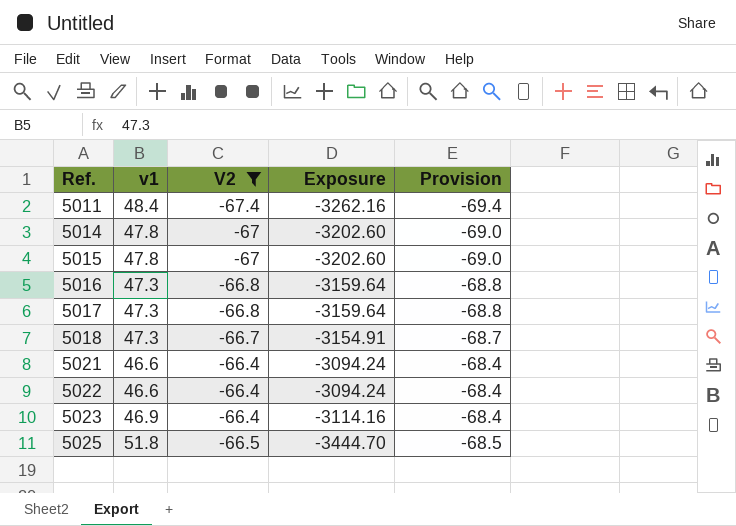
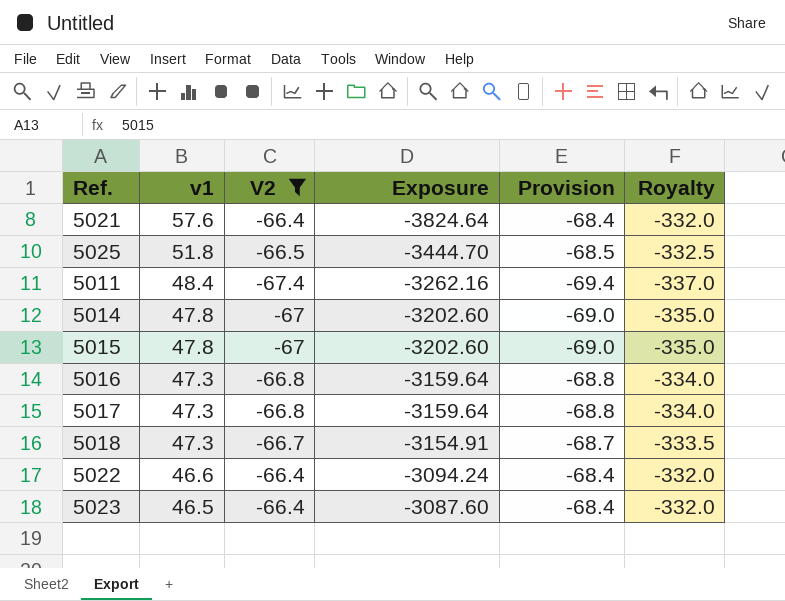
row order: Ref. ascending -> v1 descending
column Royalty | formula: none -> [V2] * 5
5021 | v1: 46.6 -> 57.6
5021 | Exposure: -3094.24 -> -3824.64
5023 | v1: 46.9 -> 46.5
5023 | Exposure: -3114.16 -> -3087.60

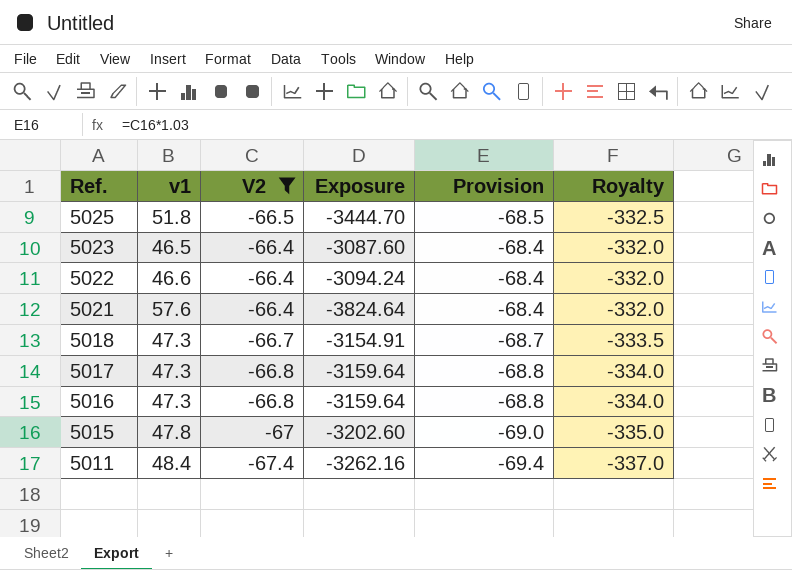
row order: v1 descending -> Ref. descending
row 5014: 47.8 | -67 | -3202.60 | -69.0 | -335.0 -> none

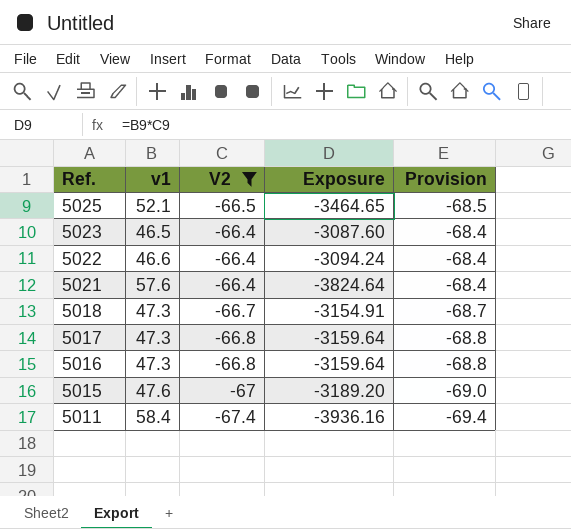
column Royalty | formula: [V2] * 5 -> none
5025 | v1: 51.8 -> 52.1
5025 | Exposure: -3444.70 -> -3464.65
5015 | v1: 47.8 -> 47.6
5015 | Exposure: -3202.60 -> -3189.20
5011 | v1: 48.4 -> 58.4
5011 | Exposure: -3262.16 -> -3936.16

